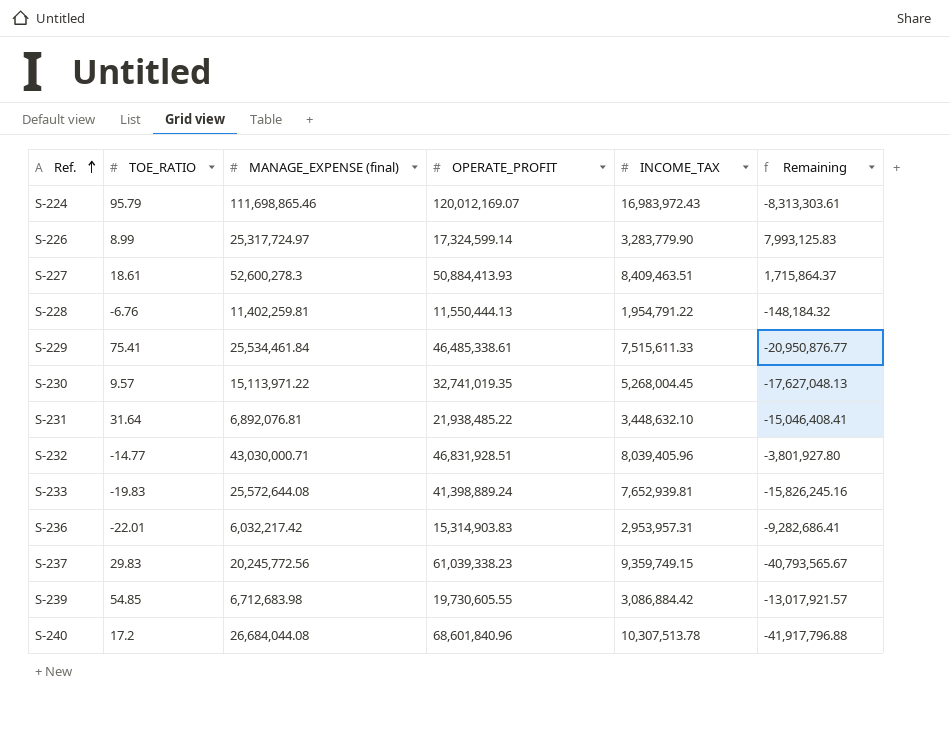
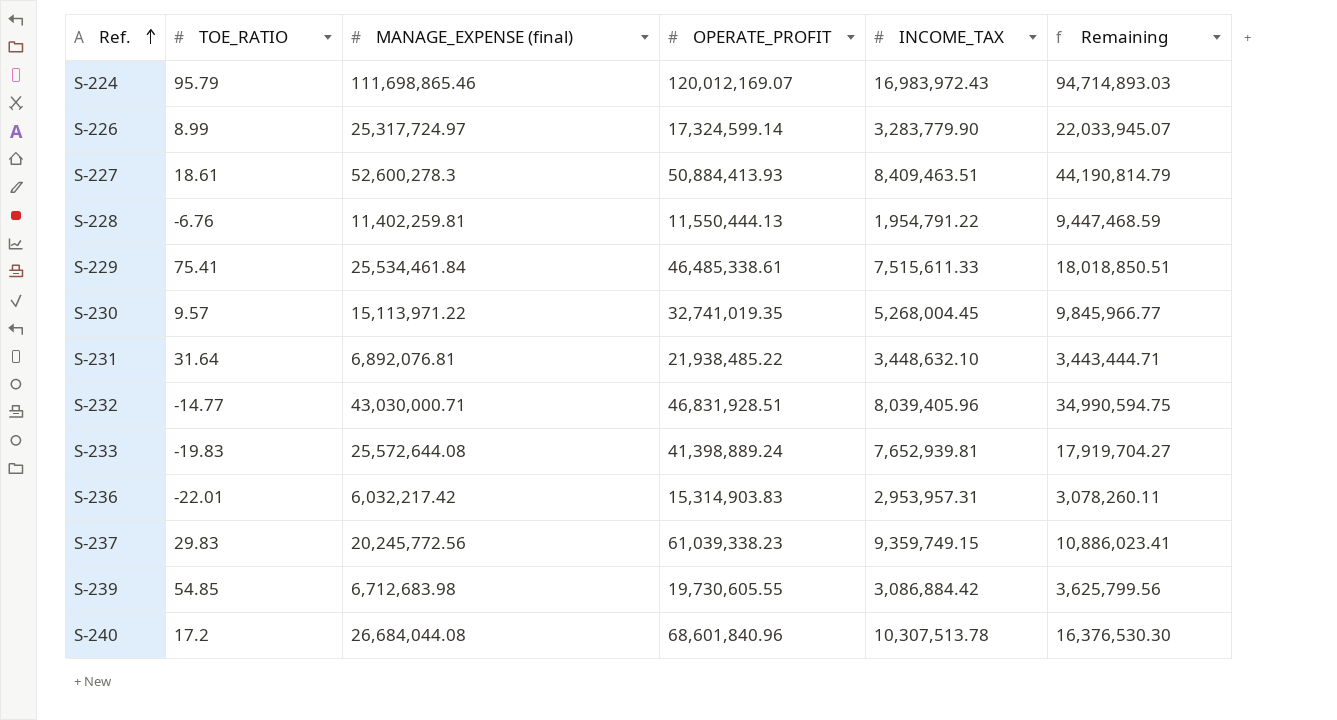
column Remaining | formula: [MANAGE_EXPENSE (final)] - [OPERATE_PROFIT] -> [MANAGE_EXPENSE (final)] - [INCOME_TAX]

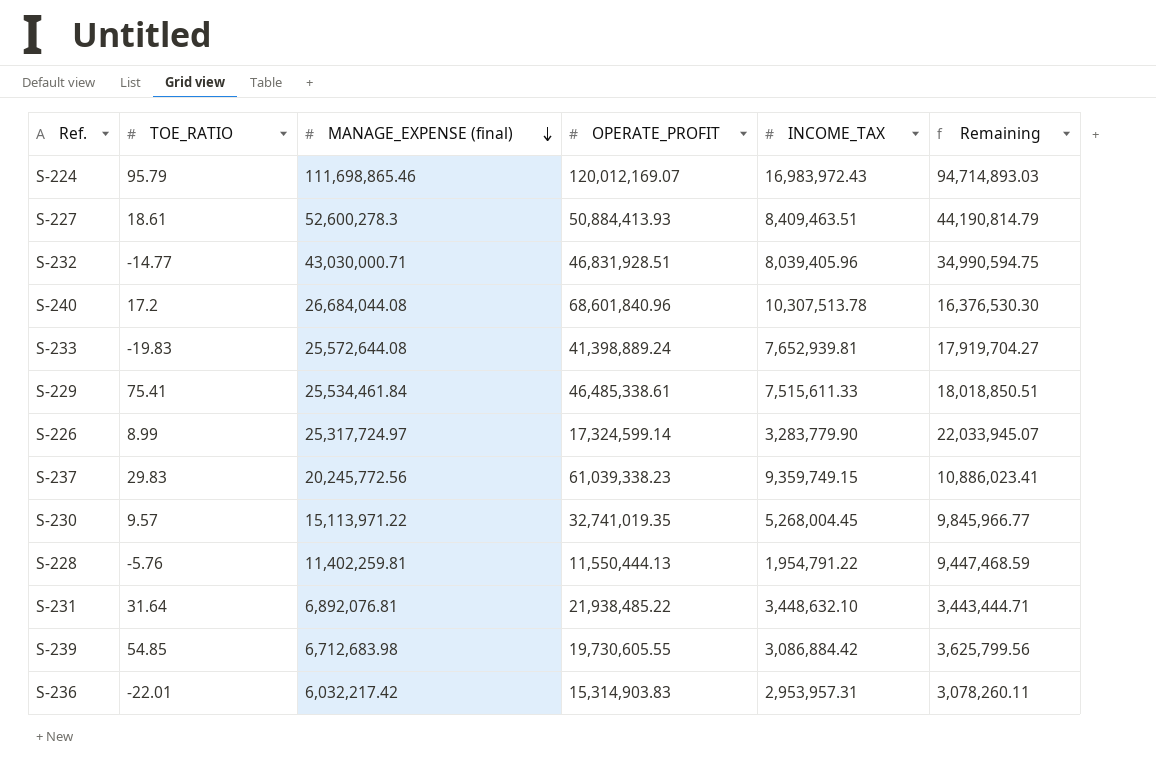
row order: Ref. ascending -> MANAGE_EXPENSE (final) descending
S-228 | TOE_RATIO: -6.76 -> -5.76

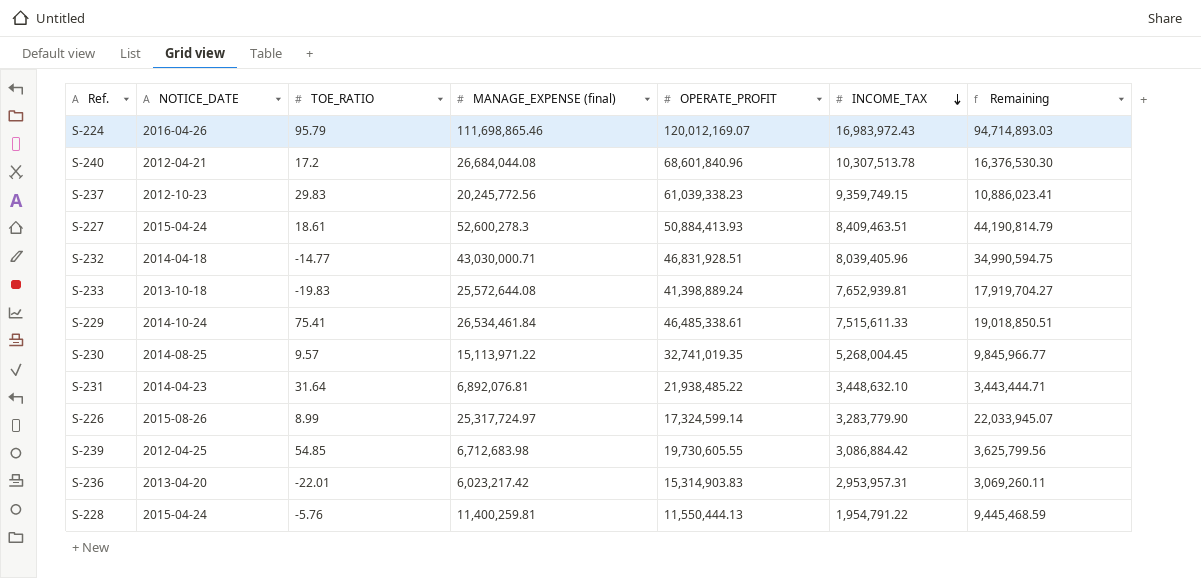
row order: MANAGE_EXPENSE (final) descending -> INCOME_TAX descending
column NOTICE_DATE | position: none -> 2
S-229 | MANAGE_EXPENSE (final): 25,534,461.84 -> 26,534,461.84
S-229 | Remaining: 18,018,850.51 -> 19,018,850.51
S-236 | MANAGE_EXPENSE (final): 6,032,217.42 -> 6,023,217.42
S-236 | Remaining: 3,078,260.11 -> 3,069,260.11
S-228 | MANAGE_EXPENSE (final): 11,402,259.81 -> 11,400,259.81
S-228 | Remaining: 9,447,468.59 -> 9,445,468.59

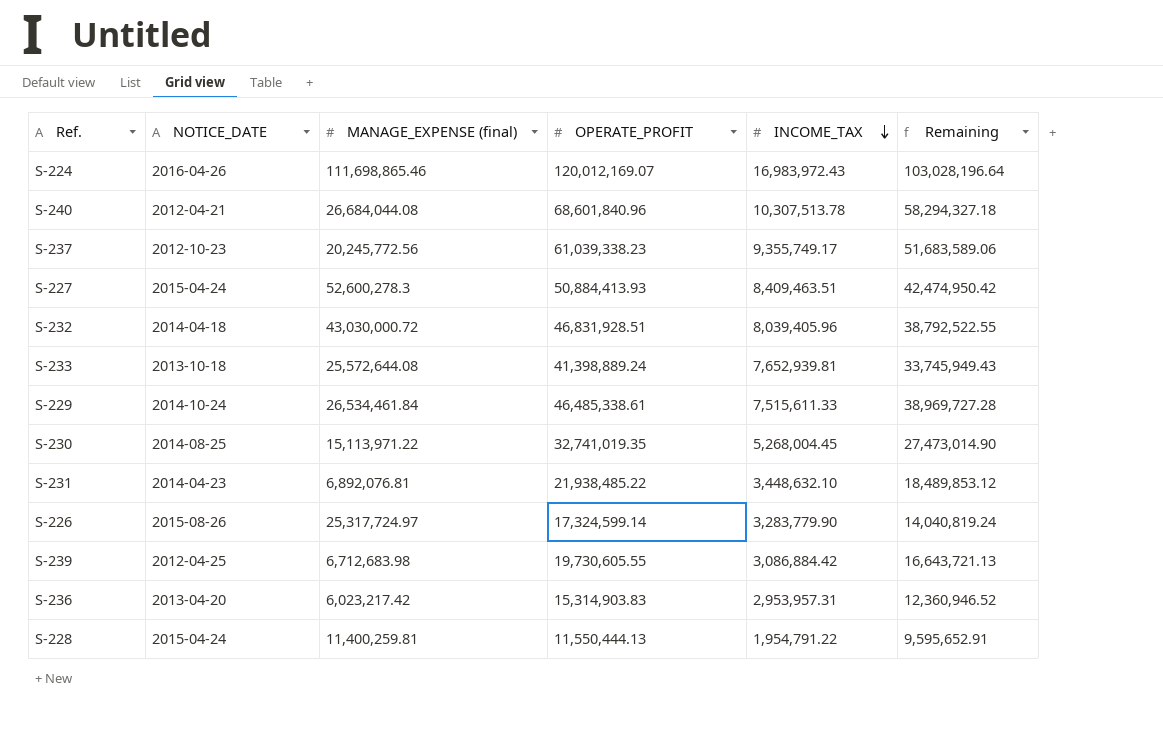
column TOE_RATIO | position: 3 -> none
column Remaining | formula: [MANAGE_EXPENSE (final)] - [INCOME_TAX] -> [OPERATE_PROFIT] - [INCOME_TAX]
S-237 | INCOME_TAX: 9,359,749.15 -> 9,355,749.17
S-232 | MANAGE_EXPENSE (final): 43,030,000.71 -> 43,030,000.72

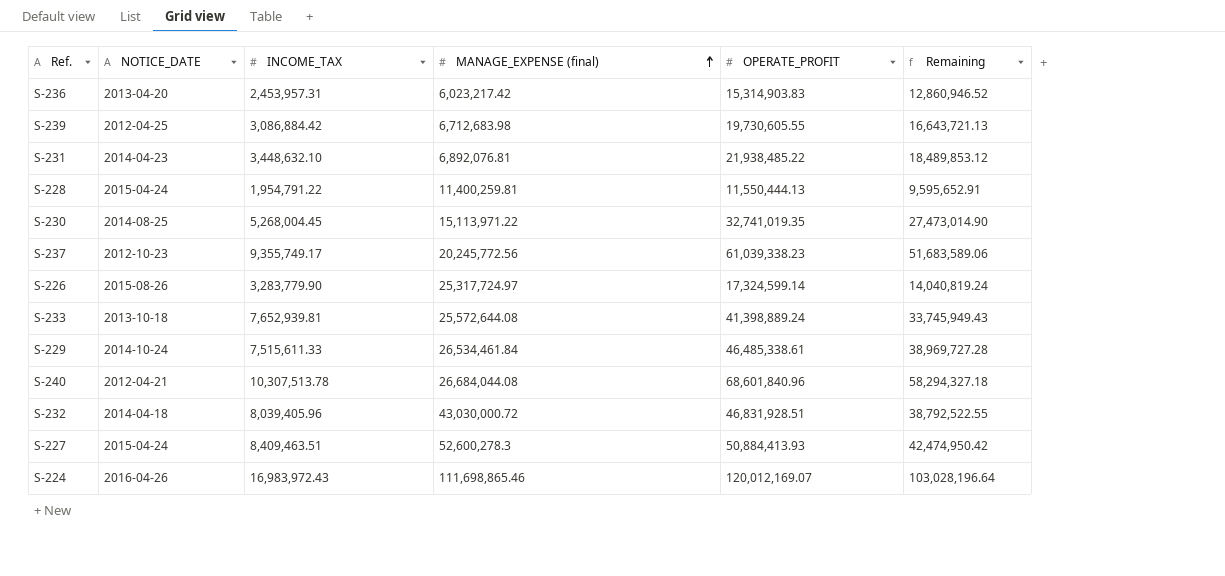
row order: INCOME_TAX descending -> MANAGE_EXPENSE (final) ascending
column INCOME_TAX | position: 5 -> 3
S-236 | INCOME_TAX: 2,953,957.31 -> 2,453,957.31
S-236 | Remaining: 12,360,946.52 -> 12,860,946.52

